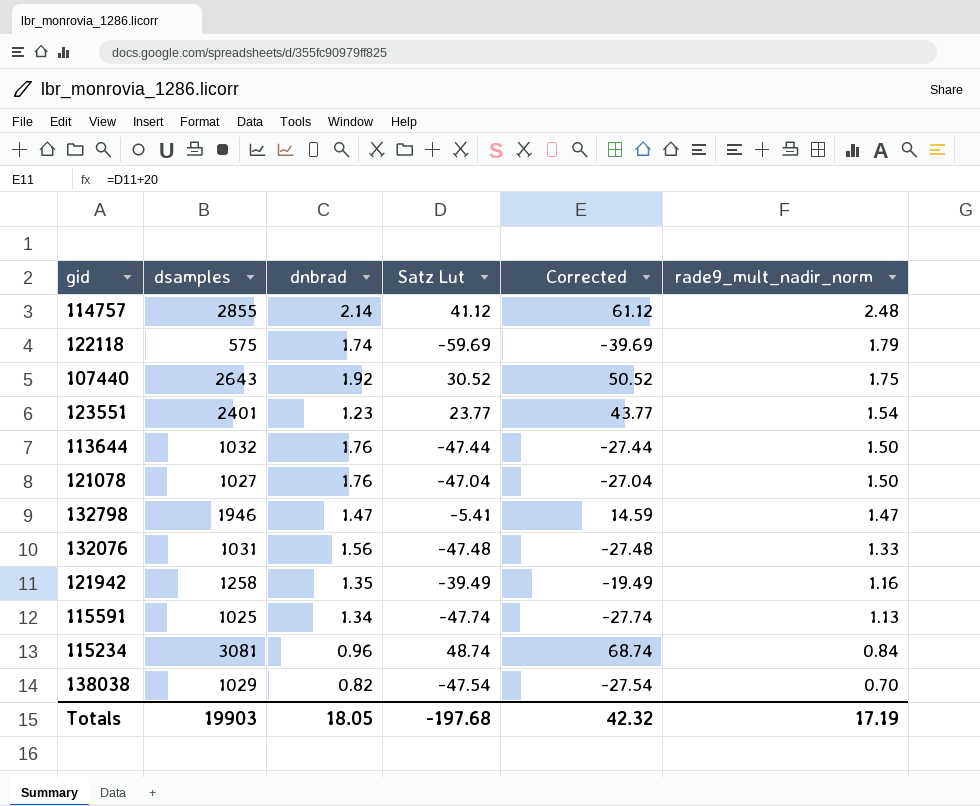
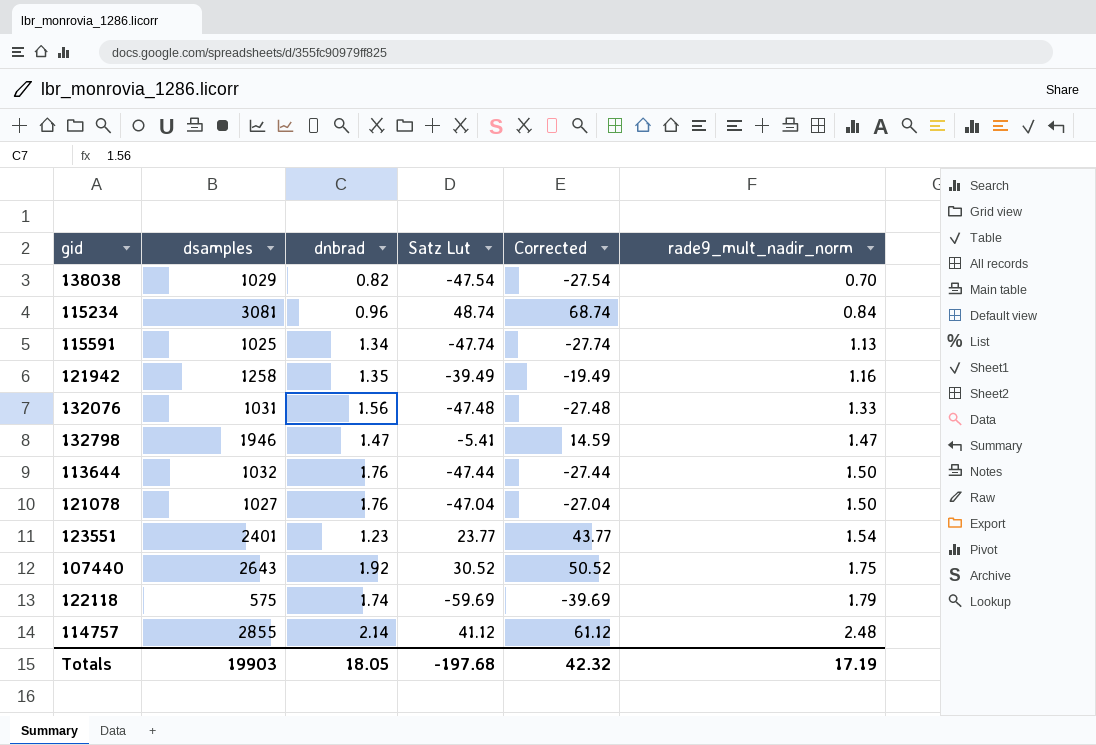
row order: rade9_mult_nadir_norm descending -> rade9_mult_nadir_norm ascending

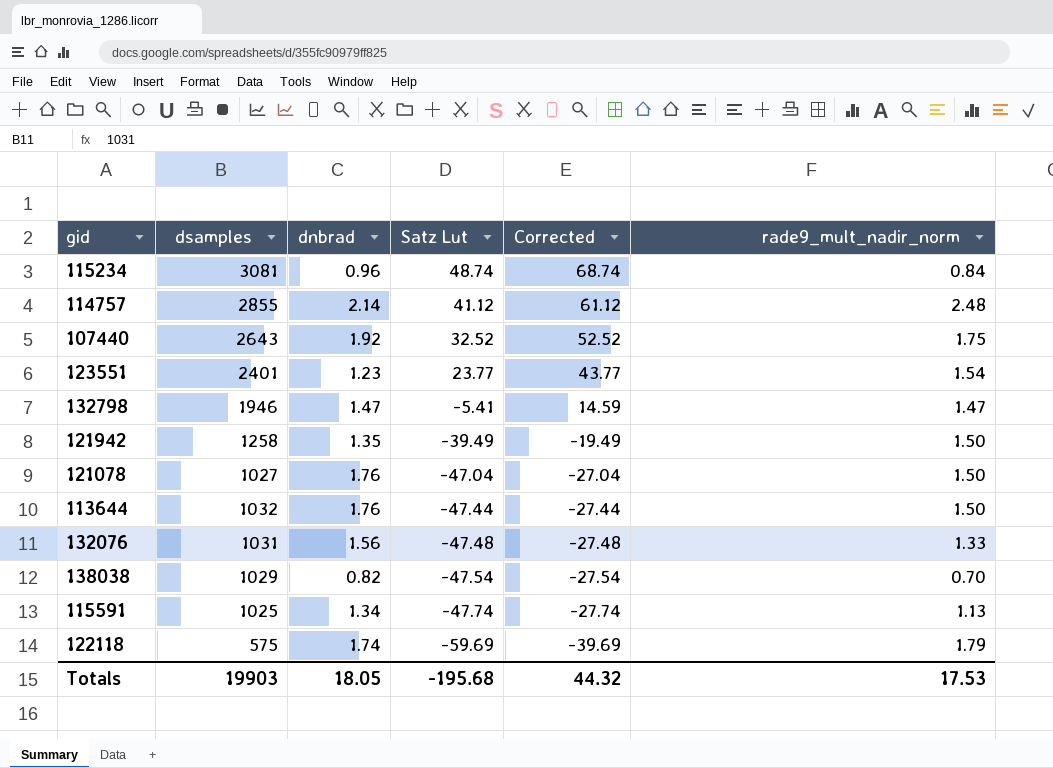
row order: rade9_mult_nadir_norm ascending -> Satz Lut descending
107440 | Satz Lut: 30.52 -> 32.52
107440 | Corrected: 50.52 -> 52.52
121942 | rade9_mult_nadir_norm: 1.16 -> 1.50
Totals | Satz Lut: -197.68 -> -195.68
Totals | Corrected: 42.32 -> 44.32
Totals | rade9_mult_nadir_norm: 17.19 -> 17.53

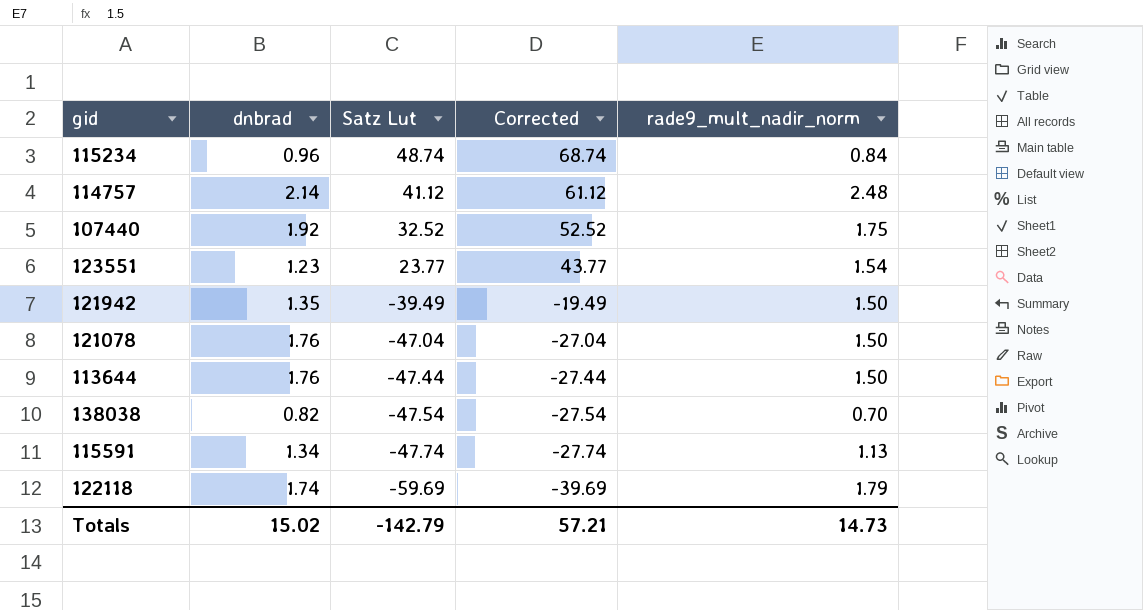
column dsamples | position: 2 -> none
row 132798: 1946 | 1.47 | -5.41 | 14.59 | 1.47 -> none
row 132076: 1031 | 1.56 | -47.48 | -27.48 | 1.33 -> none
Totals | dnbrad: 18.05 -> 15.02
Totals | Satz Lut: -195.68 -> -142.79
Totals | Corrected: 44.32 -> 57.21
Totals | rade9_mult_nadir_norm: 17.53 -> 14.73

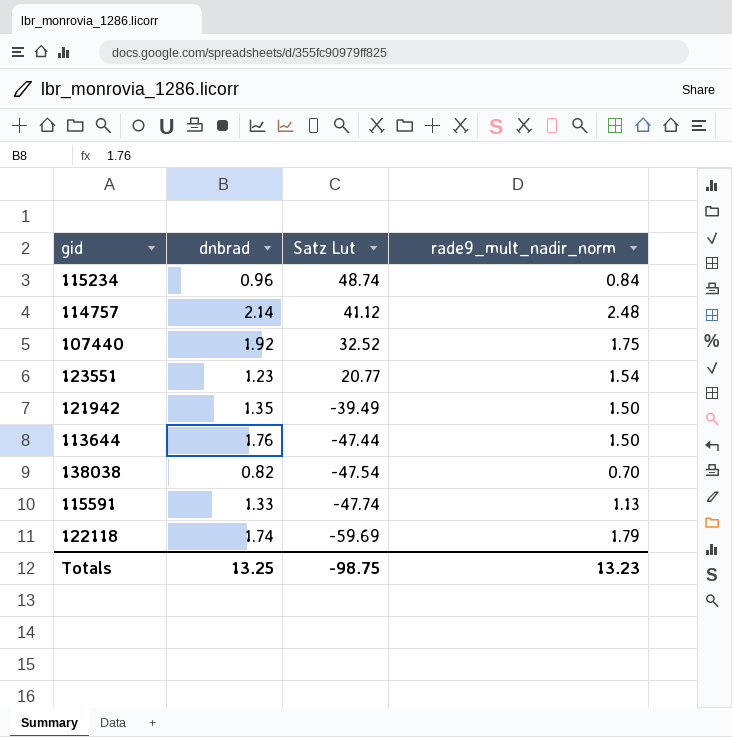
column Corrected | formula: [Satz Lut] + 20 -> none
row 121078: 1.76 | -47.04 | -27.04 | 1.50 -> none
123551 | Satz Lut: 23.77 -> 20.77
115591 | dnbrad: 1.34 -> 1.33
Totals | dnbrad: 15.02 -> 13.25
Totals | Satz Lut: -142.79 -> -98.75
Totals | rade9_mult_nadir_norm: 14.73 -> 13.23

